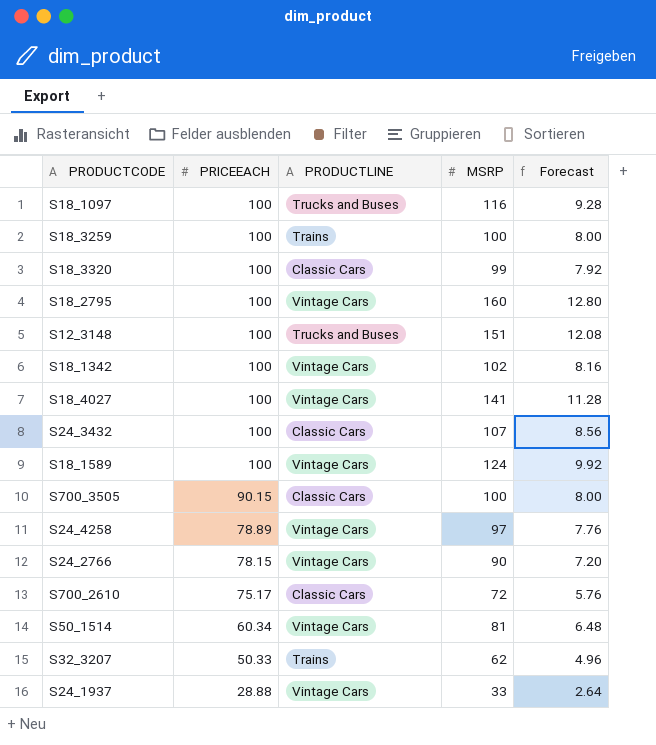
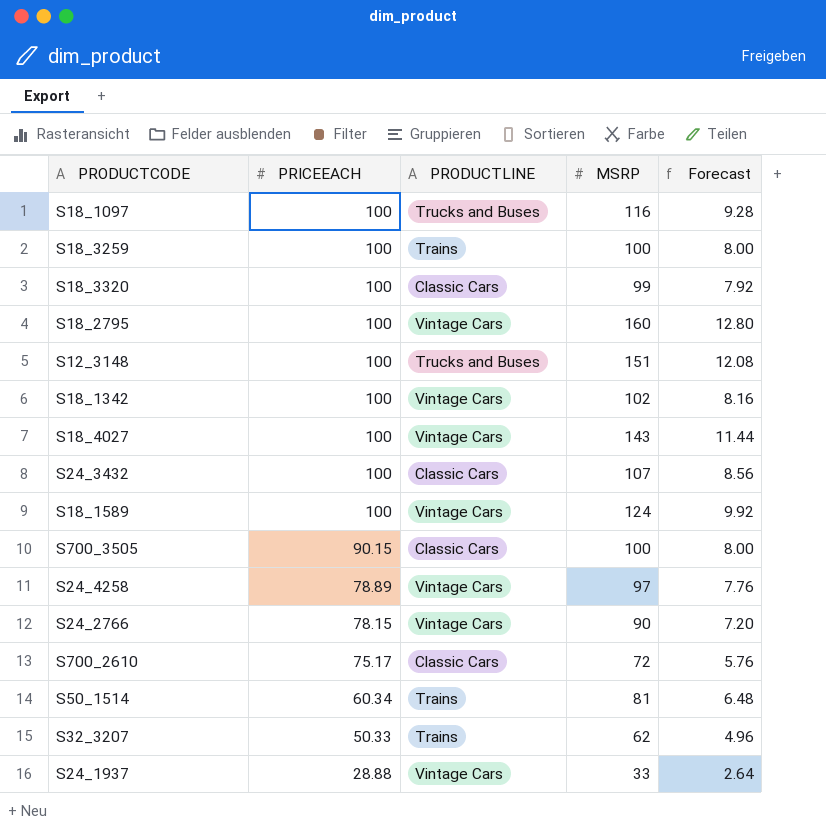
S18_4027 | MSRP: 141 -> 143
S18_4027 | Forecast: 11.28 -> 11.44
S50_1514 | PRODUCTLINE: Vintage Cars -> Trains

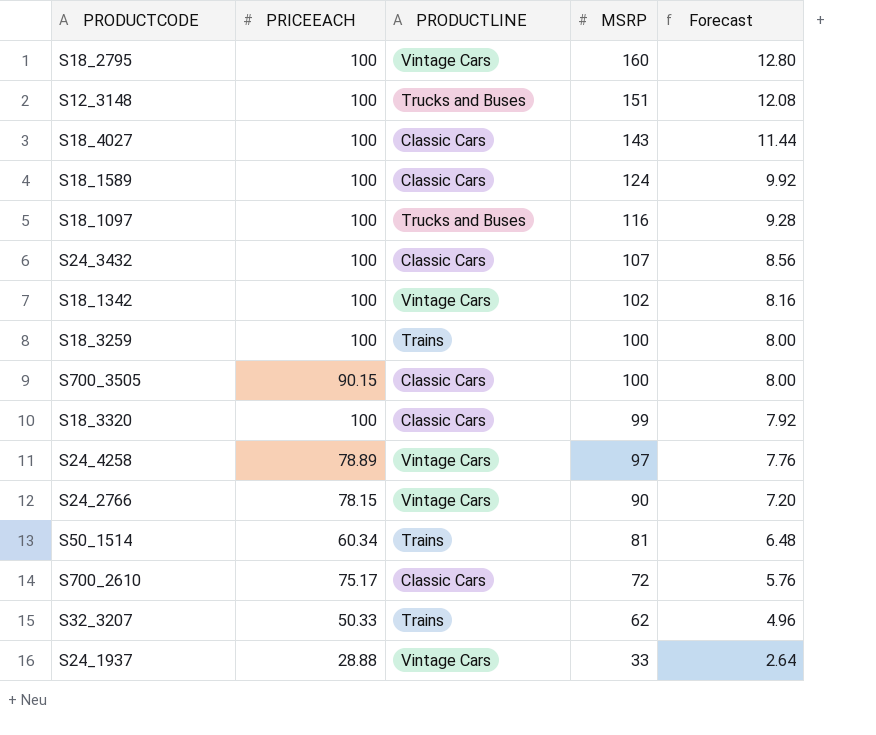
row order: PRICEEACH descending -> MSRP descending
S18_4027 | PRODUCTLINE: Vintage Cars -> Classic Cars
S18_1589 | PRODUCTLINE: Vintage Cars -> Classic Cars

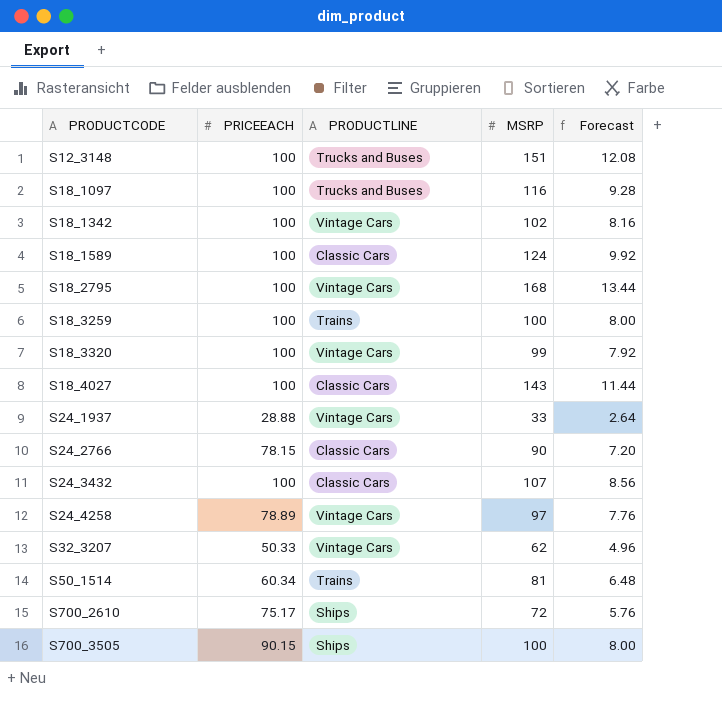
row order: MSRP descending -> PRODUCTCODE ascending
S18_2795 | MSRP: 160 -> 168
S18_2795 | Forecast: 12.80 -> 13.44
S18_3320 | PRODUCTLINE: Classic Cars -> Vintage Cars
S24_2766 | PRODUCTLINE: Vintage Cars -> Classic Cars
S32_3207 | PRODUCTLINE: Trains -> Vintage Cars
S700_2610 | PRODUCTLINE: Classic Cars -> Ships
S700_3505 | PRODUCTLINE: Classic Cars -> Ships

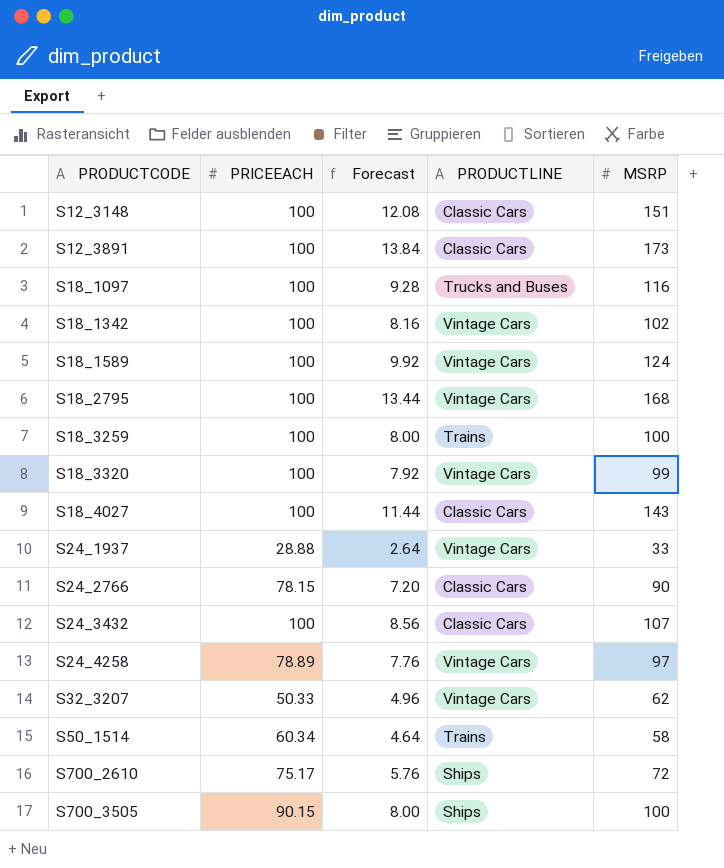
column Forecast | position: 5 -> 3
S12_3148 | PRODUCTLINE: Trucks and Buses -> Classic Cars
row S12_3891: none -> 100 | 13.84 | Classic Cars | 173
S18_1589 | PRODUCTLINE: Classic Cars -> Vintage Cars
S50_1514 | Forecast: 6.48 -> 4.64
S50_1514 | MSRP: 81 -> 58

